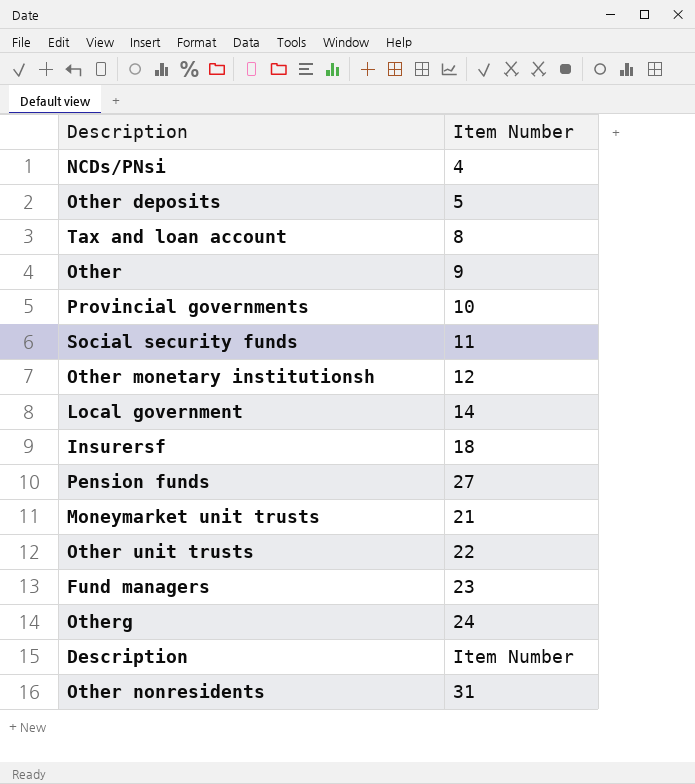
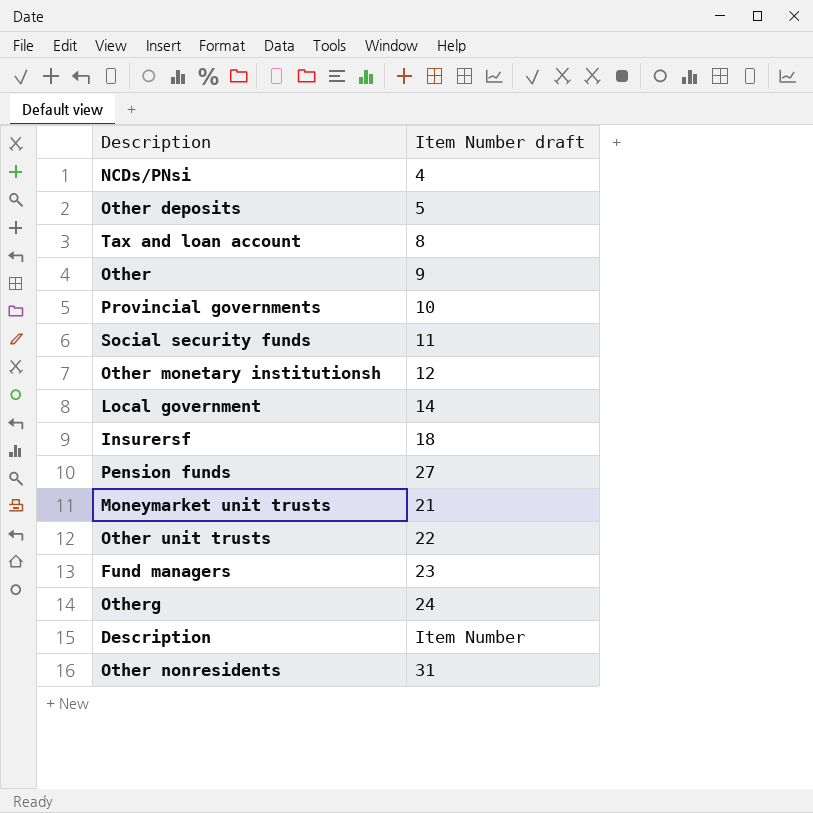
column name: Item Number -> Item Number draft

